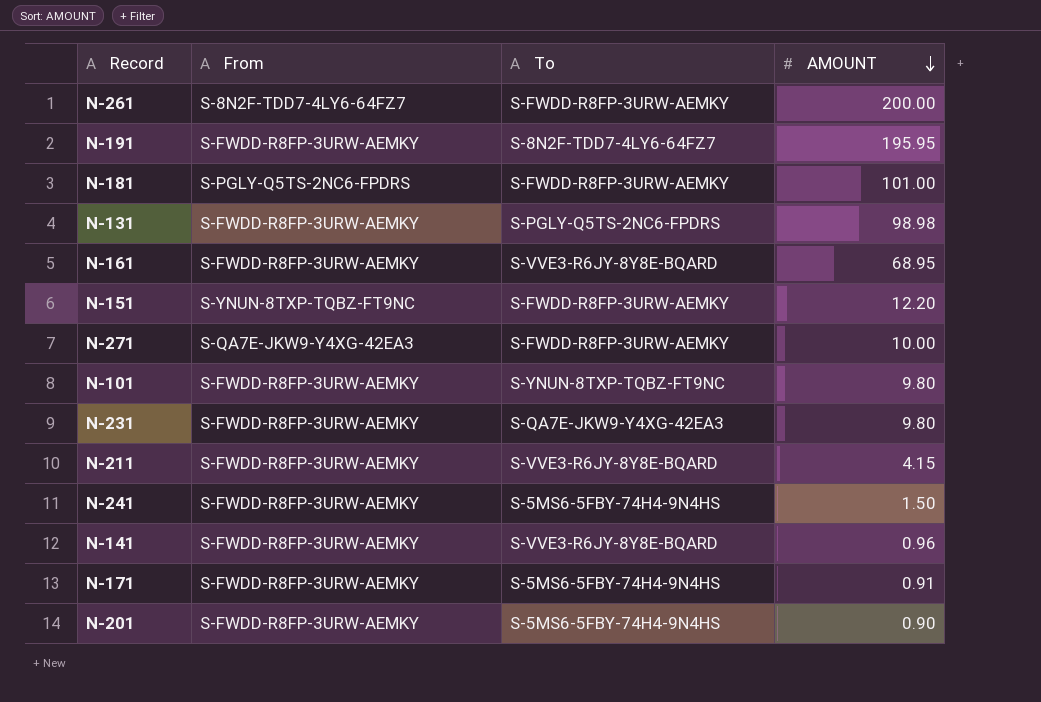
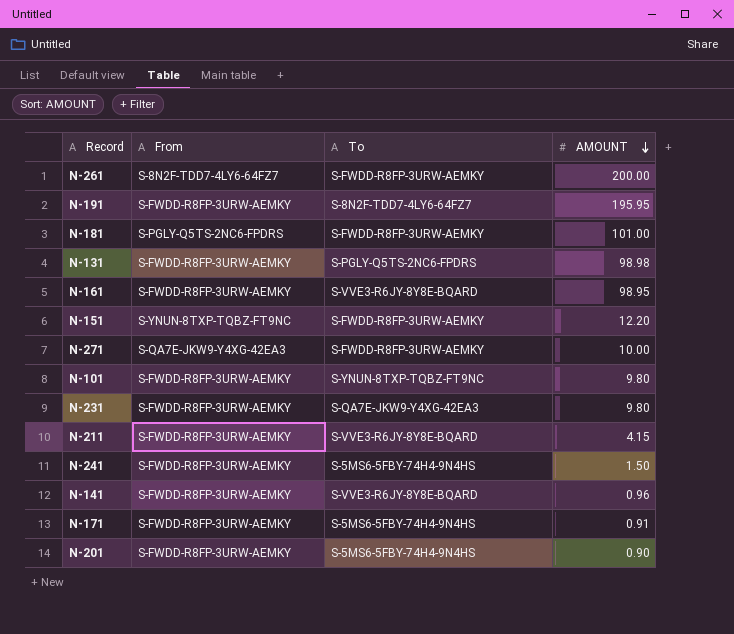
N-161 | AMOUNT: 68.95 -> 98.95

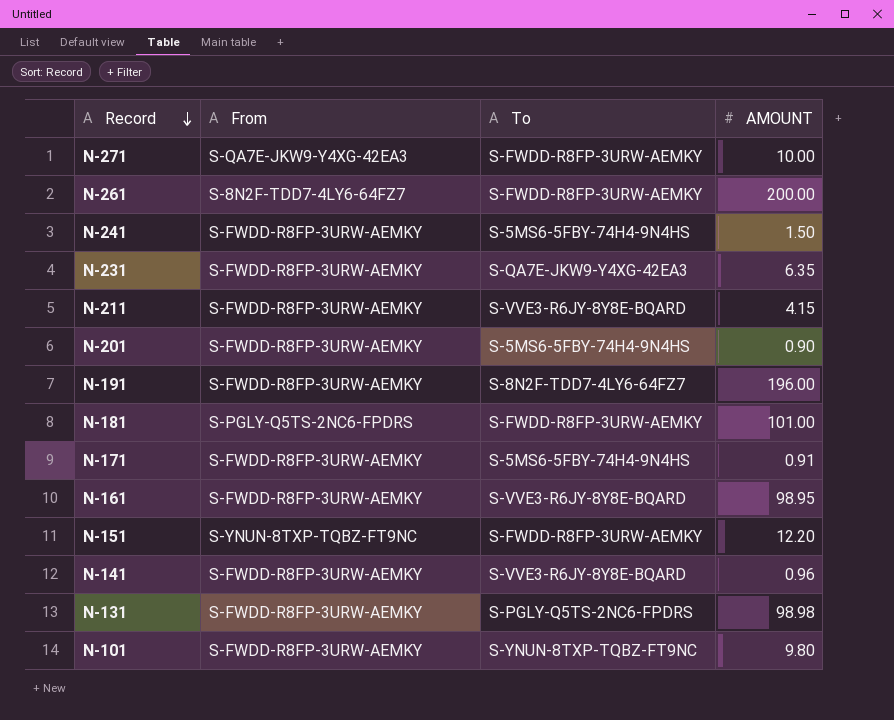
row order: AMOUNT descending -> Record descending
N-231 | AMOUNT: 9.80 -> 6.35
N-191 | AMOUNT: 195.95 -> 196.00

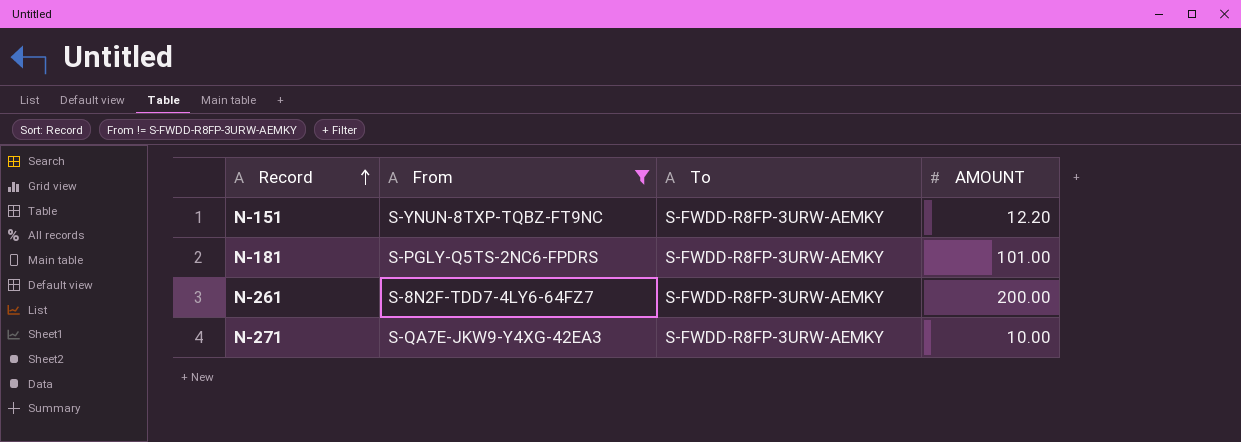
filter: none -> From != S-FWDD-R8FP-3URW-AEMKY
row order: Record descending -> Record ascending

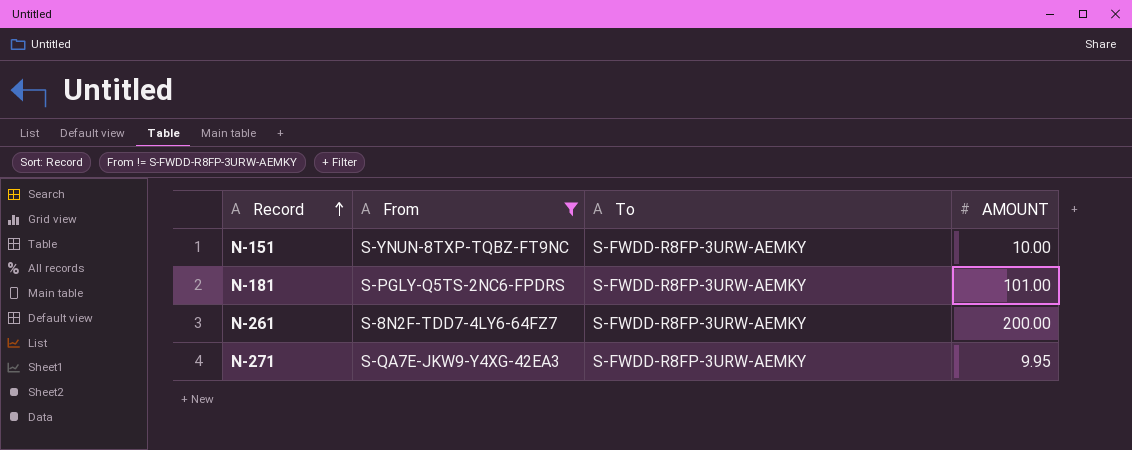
N-151 | AMOUNT: 12.20 -> 10.00
N-271 | AMOUNT: 10.00 -> 9.95

